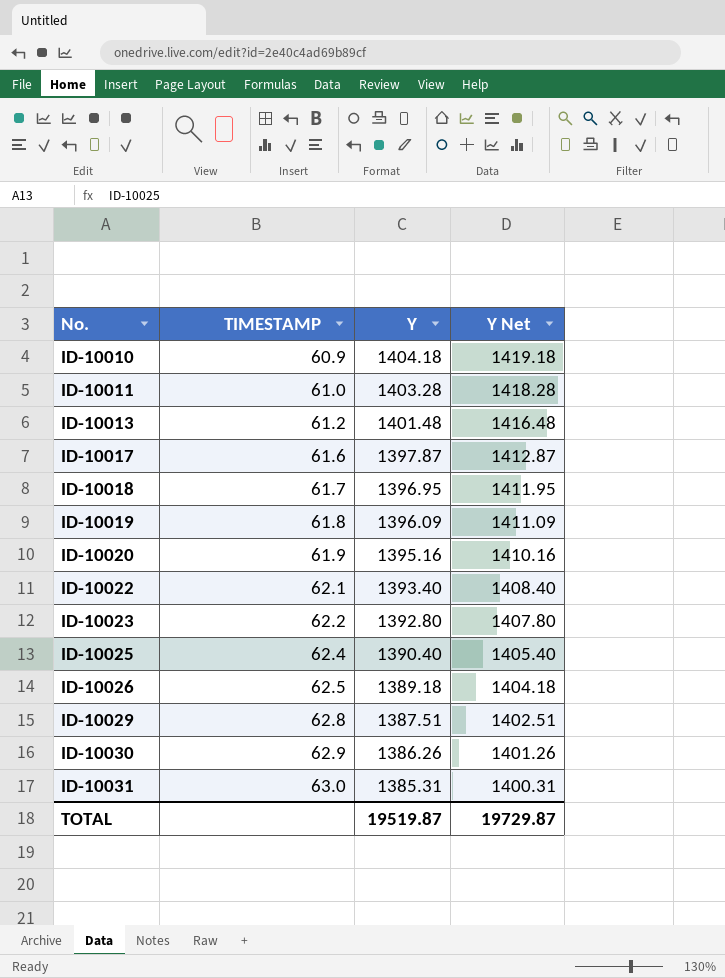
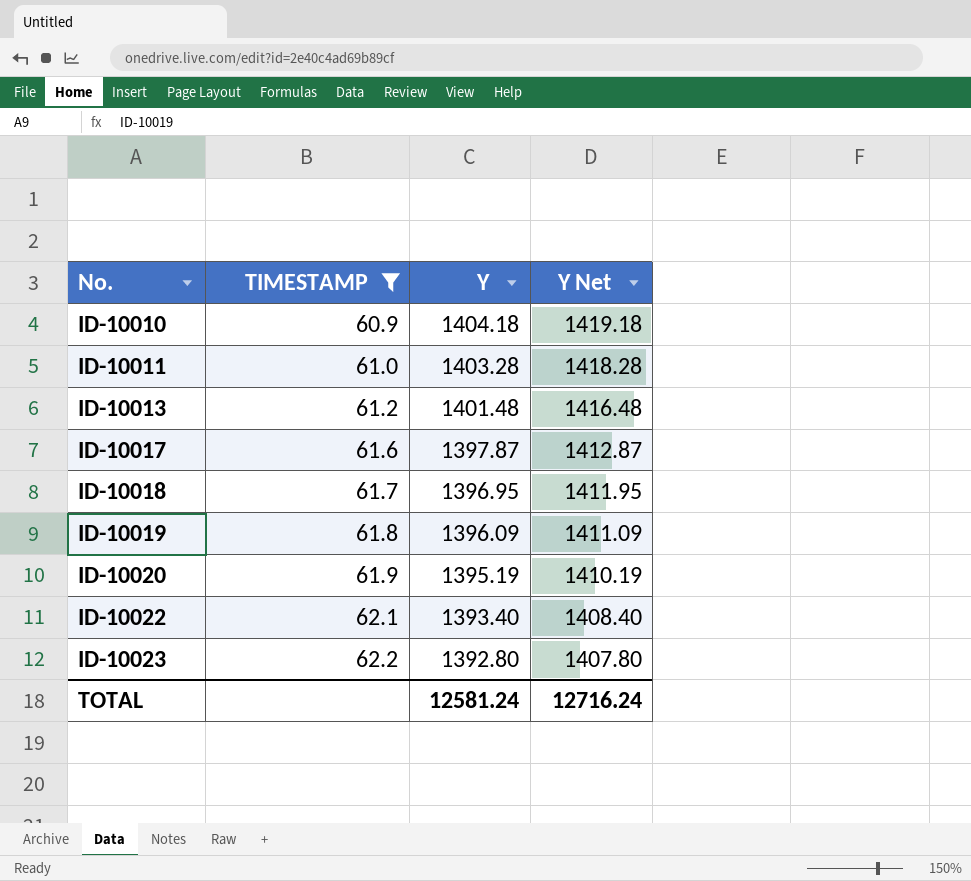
filter: none -> TIMESTAMP <= 62.2
ID-10020 | Y: 1395.16 -> 1395.19
ID-10020 | Y Net: 1410.16 -> 1410.19
TOTAL | Y: 19519.87 -> 12581.24
TOTAL | Y Net: 19729.87 -> 12716.24

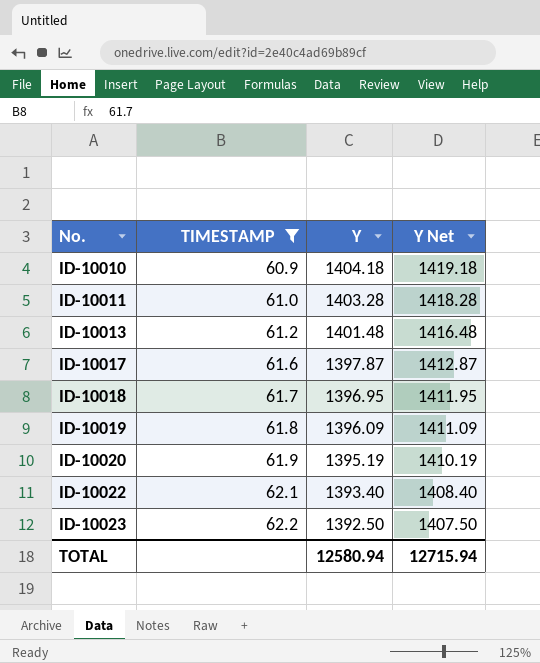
ID-10023 | Y: 1392.80 -> 1392.50
ID-10023 | Y Net: 1407.80 -> 1407.50
TOTAL | Y: 12581.24 -> 12580.94
TOTAL | Y Net: 12716.24 -> 12715.94

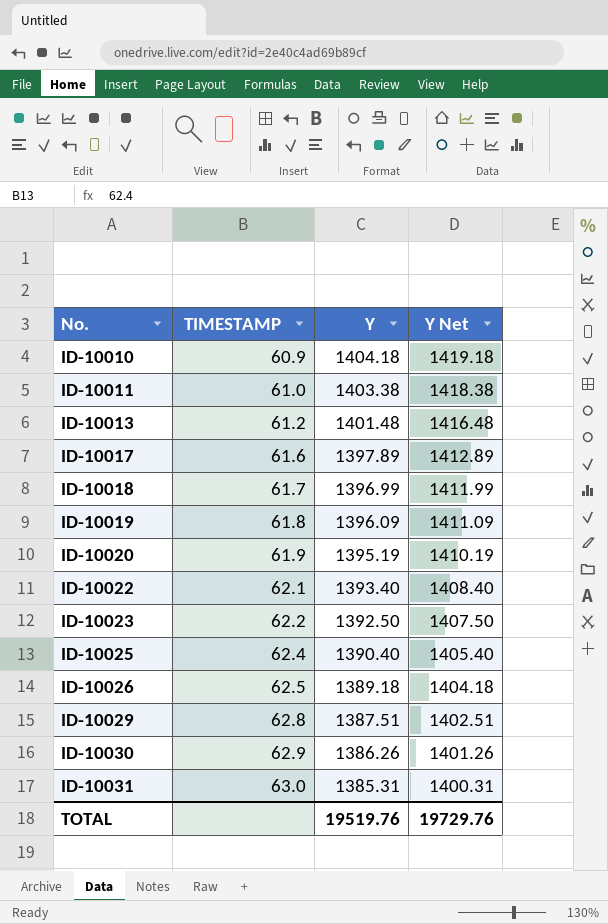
filter: TIMESTAMP <= 62.2 -> none
ID-10011 | Y: 1403.28 -> 1403.38
ID-10011 | Y Net: 1418.28 -> 1418.38
ID-10017 | Y: 1397.87 -> 1397.89
ID-10017 | Y Net: 1412.87 -> 1412.89
ID-10018 | Y: 1396.95 -> 1396.99
ID-10018 | Y Net: 1411.95 -> 1411.99
TOTAL | Y: 12580.94 -> 19519.76
TOTAL | Y Net: 12715.94 -> 19729.76

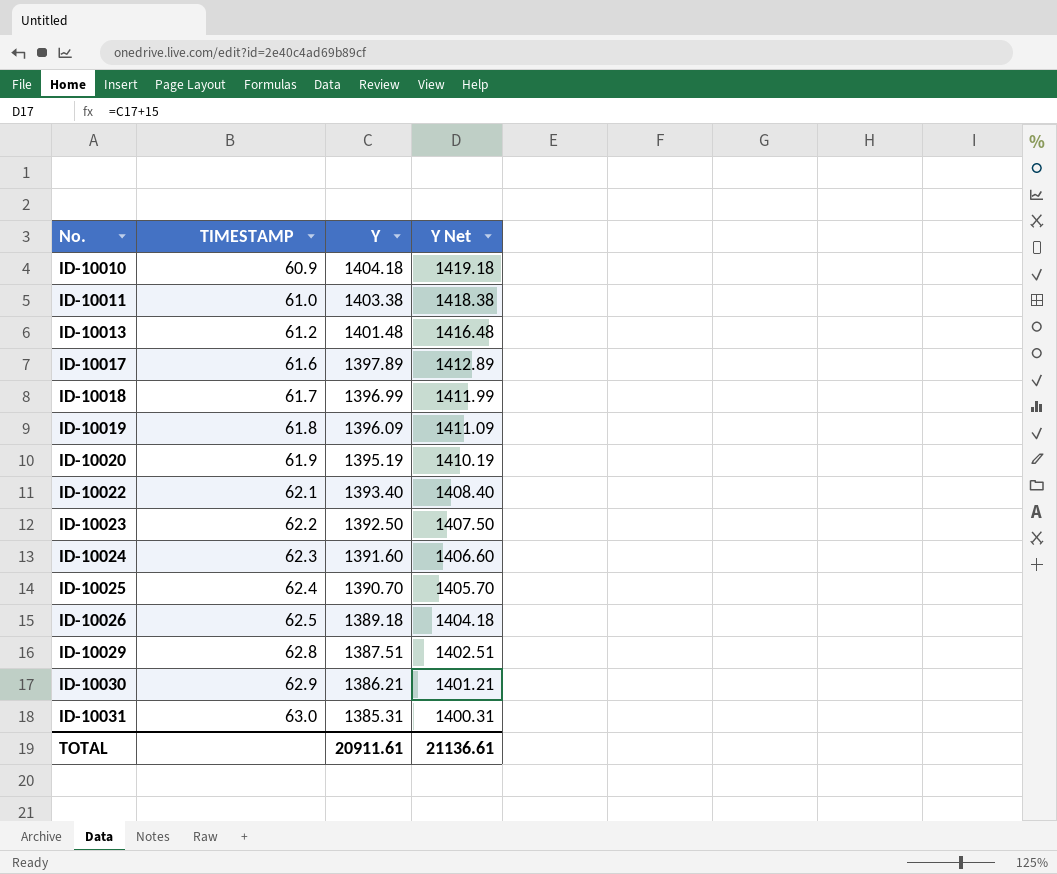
row ID-10024: none -> 62.3 | 1391.60 | 1406.60
ID-10025 | Y: 1390.40 -> 1390.70
ID-10025 | Y Net: 1405.40 -> 1405.70
ID-10030 | Y: 1386.26 -> 1386.21
ID-10030 | Y Net: 1401.26 -> 1401.21
TOTAL | Y: 19519.76 -> 20911.61
TOTAL | Y Net: 19729.76 -> 21136.61

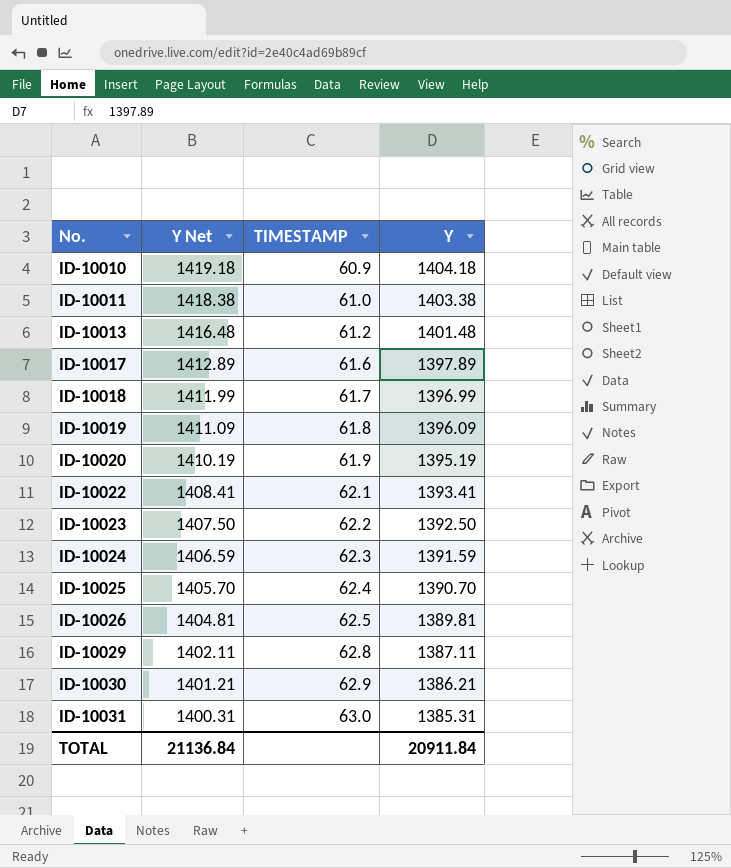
column Y Net | position: 4 -> 2
ID-10022 | Y Net: 1408.40 -> 1408.41
ID-10022 | Y: 1393.40 -> 1393.41
ID-10024 | Y Net: 1406.60 -> 1406.59
ID-10024 | Y: 1391.60 -> 1391.59
ID-10026 | Y Net: 1404.18 -> 1404.81
ID-10026 | Y: 1389.18 -> 1389.81
ID-10029 | Y Net: 1402.51 -> 1402.11
ID-10029 | Y: 1387.51 -> 1387.11
TOTAL | Y Net: 21136.61 -> 21136.84
TOTAL | Y: 20911.61 -> 20911.84

